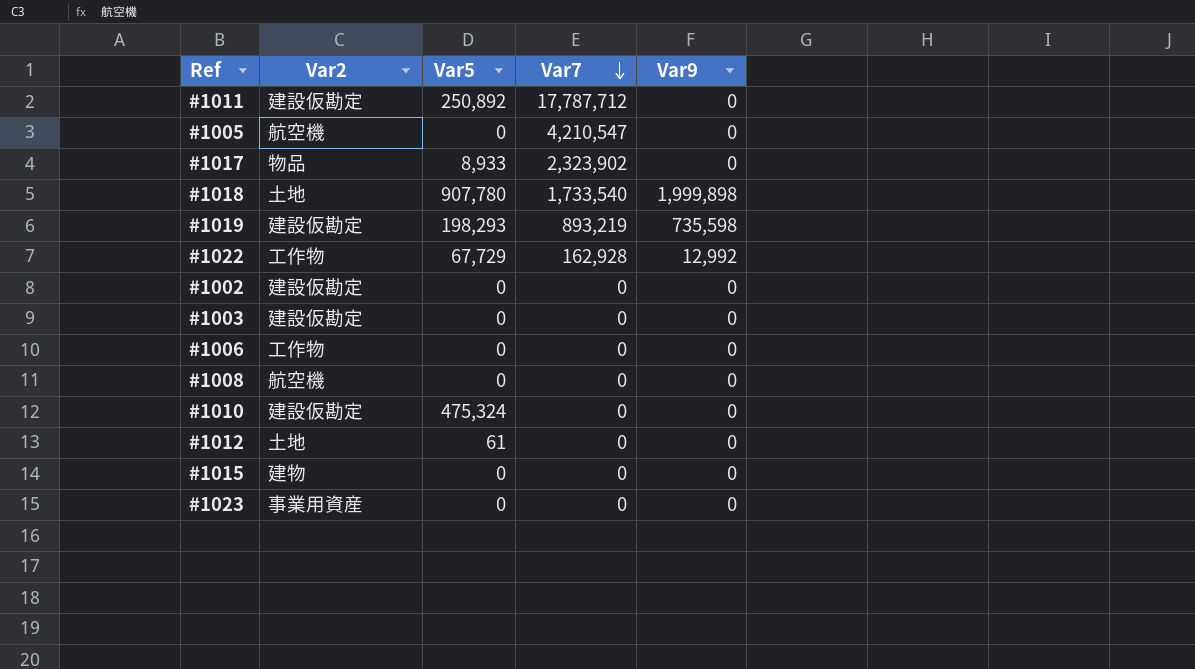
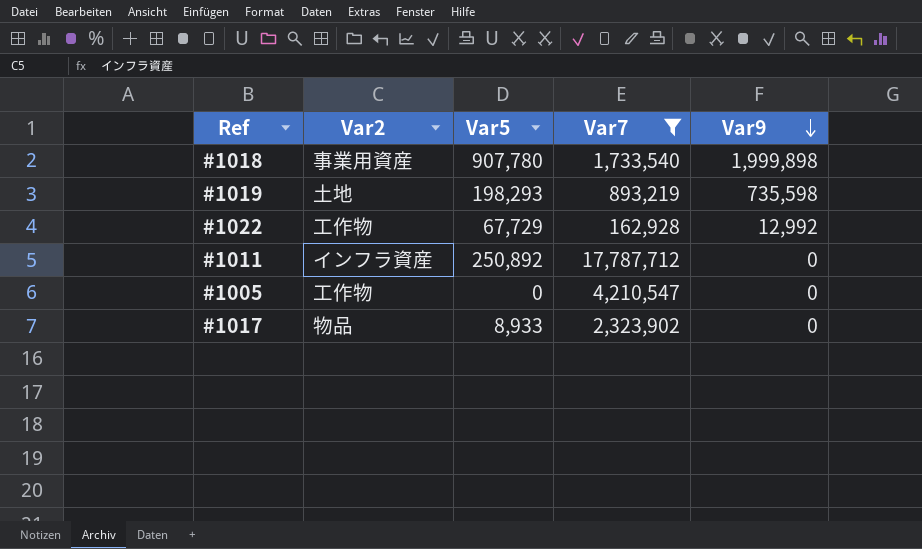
filter: none -> Var7 != 0
row order: Var7 descending -> Var9 descending
#1018 | Var2: 土地 -> 事業用資産
#1019 | Var2: 建設仮勘定 -> 土地
#1011 | Var2: 建設仮勘定 -> インフラ資産
#1005 | Var2: 航空機 -> 工作物

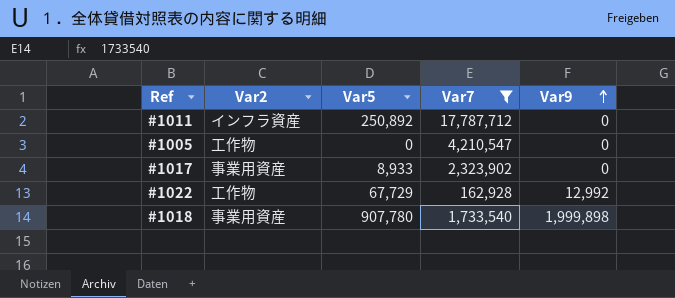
row order: Var9 descending -> Var9 ascending
row #1019: 土地 | 198,293 | 893,219 | 735,598 -> none
#1017 | Var2: 物品 -> 事業用資産

